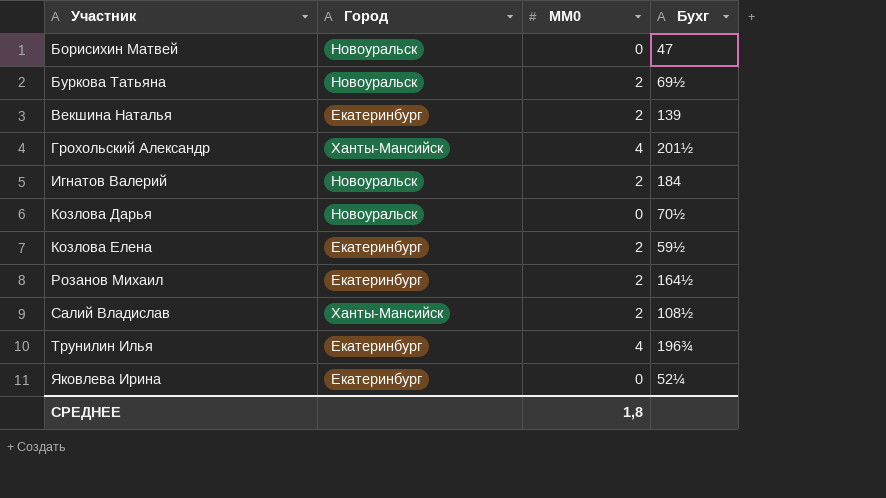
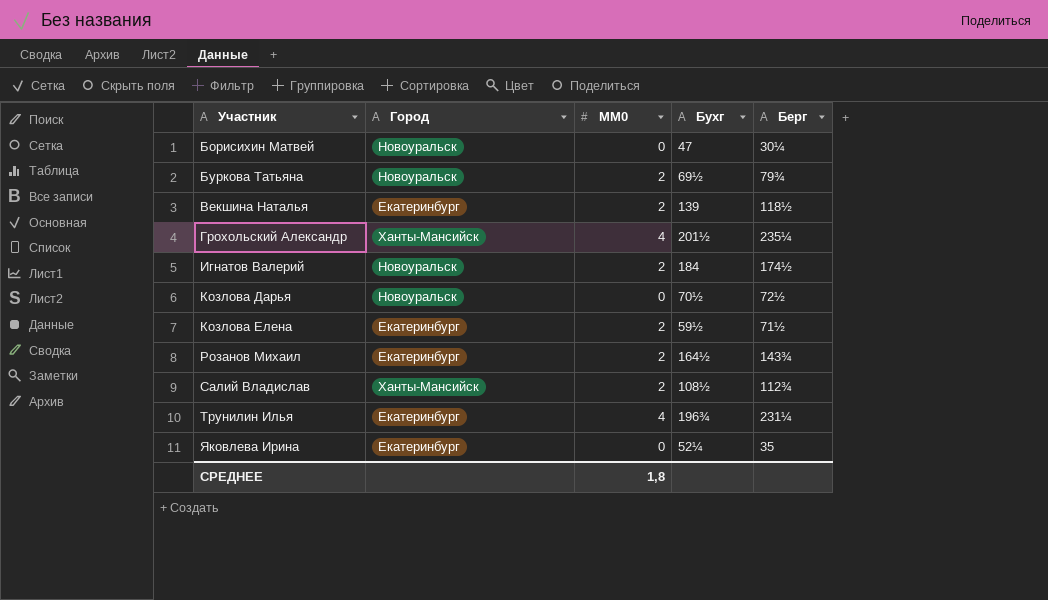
column Берг | position: none -> 5

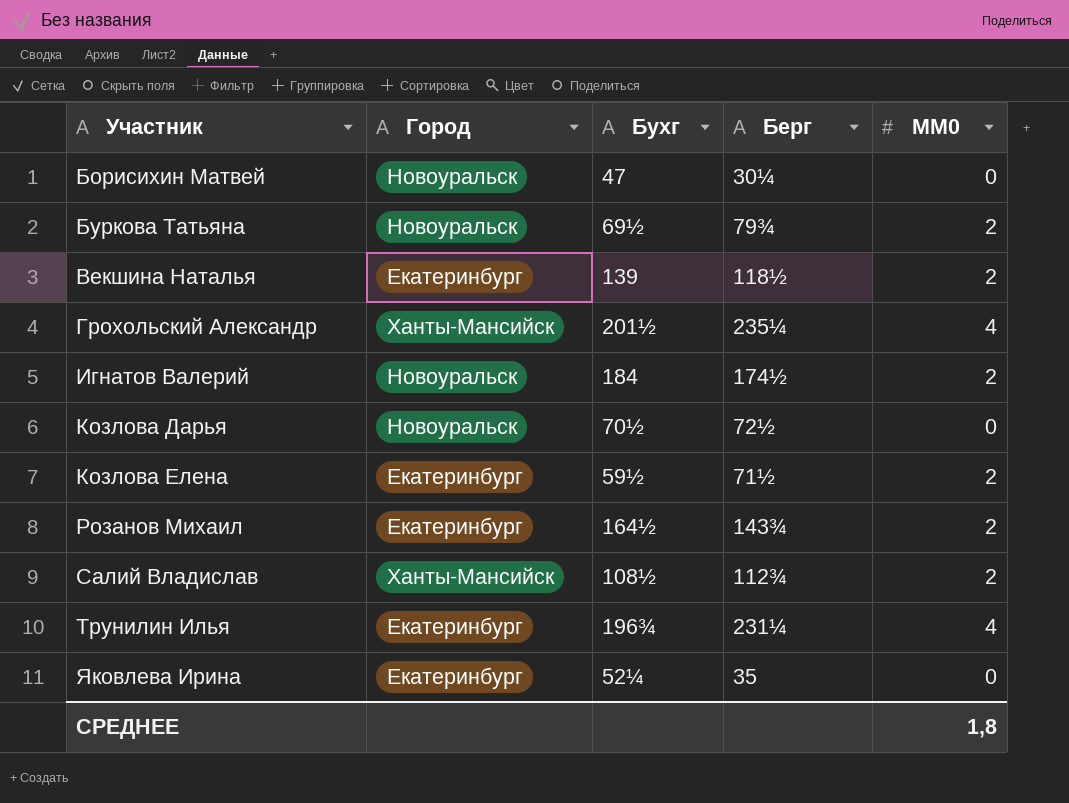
column MM0 | position: 3 -> 5

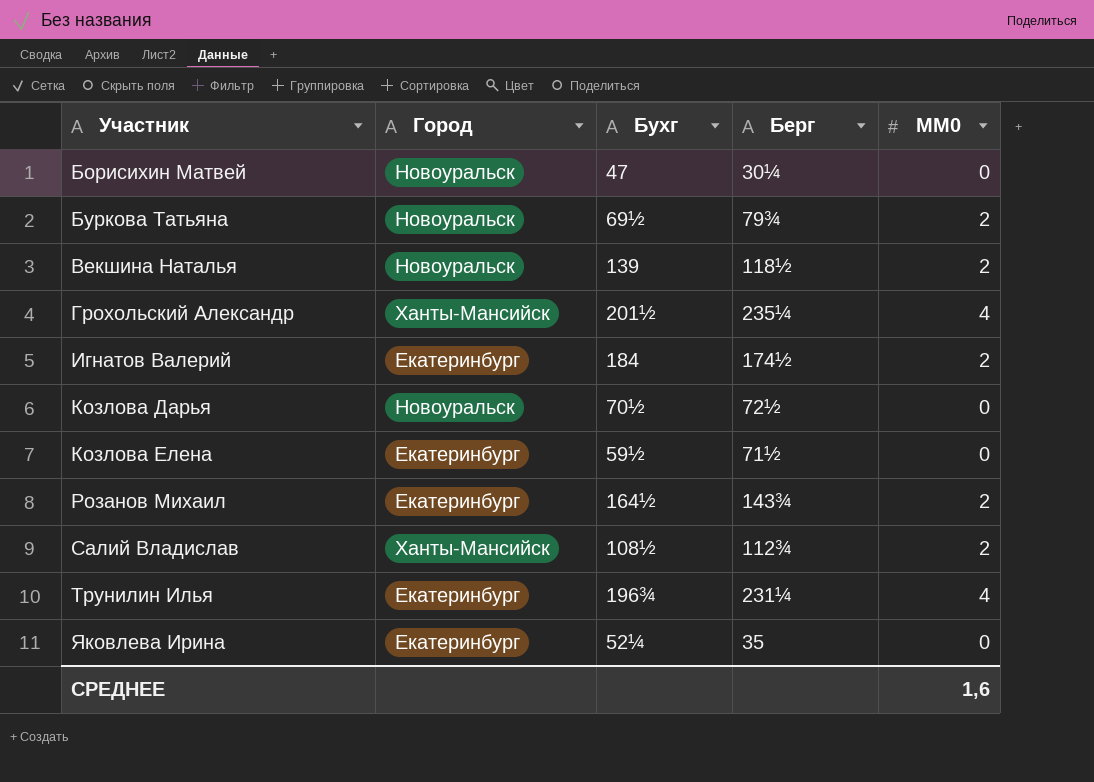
Векшина Наталья | Город: Екатеринбург -> Новоуральск
Игнатов Валерий | Город: Новоуральск -> Екатеринбург
Козлова Елена | MM0: 2 -> 0
СРЕДНЕЕ | MM0: 1,8 -> 1,6

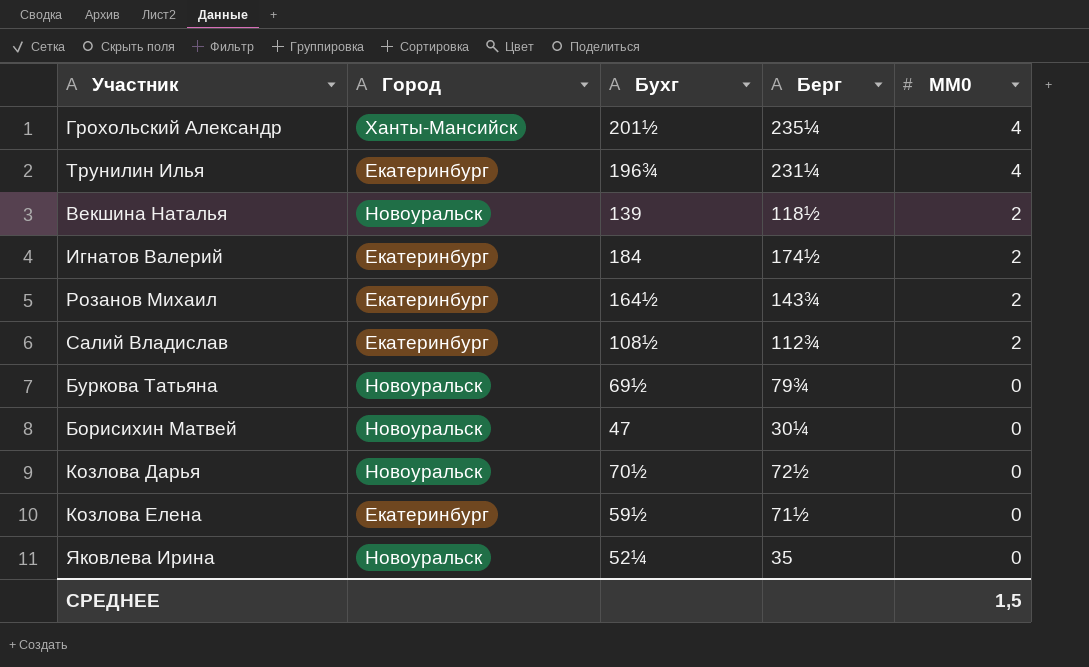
row order: Участник ascending -> MM0 descending
Салий Владислав | Город: Ханты-Мансийск -> Екатеринбург
Буркова Татьяна | MM0: 2 -> 0
Яковлева Ирина | Город: Екатеринбург -> Новоуральск
СРЕДНЕЕ | MM0: 1,6 -> 1,5

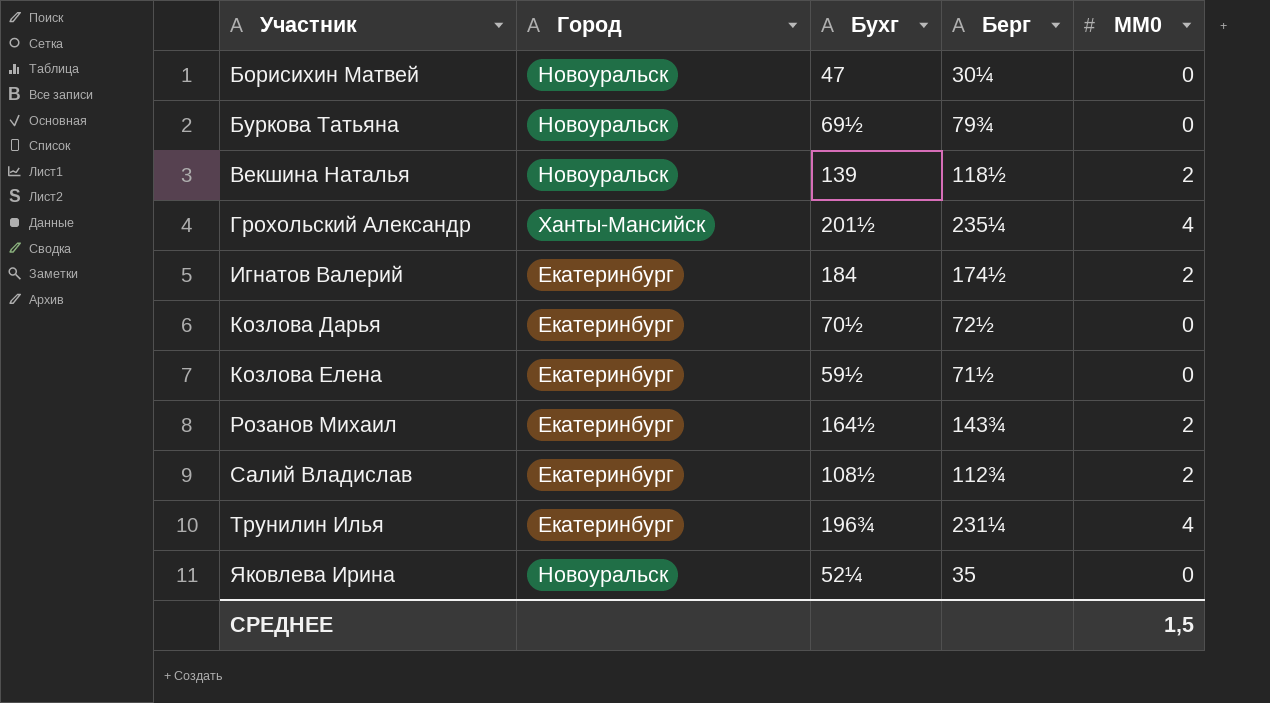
row order: MM0 descending -> Участник ascending
Козлова Дарья | Город: Новоуральск -> Екатеринбург

